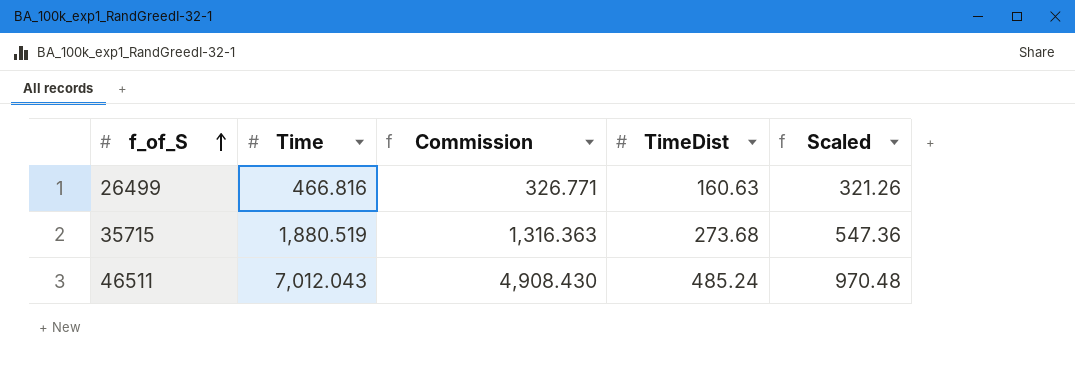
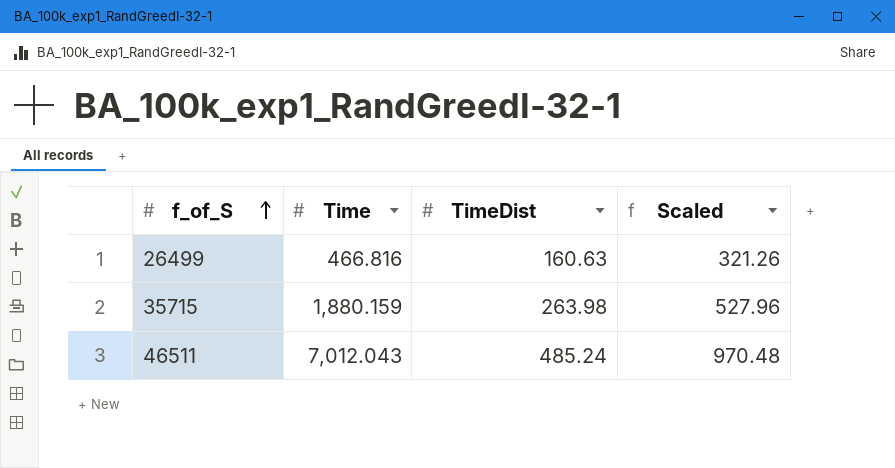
column Commission | formula: [Time] * 0.7 -> none
35715 | Time: 1,880.519 -> 1,880.159
35715 | TimeDist: 273.68 -> 263.98
35715 | Scaled: 547.36 -> 527.96

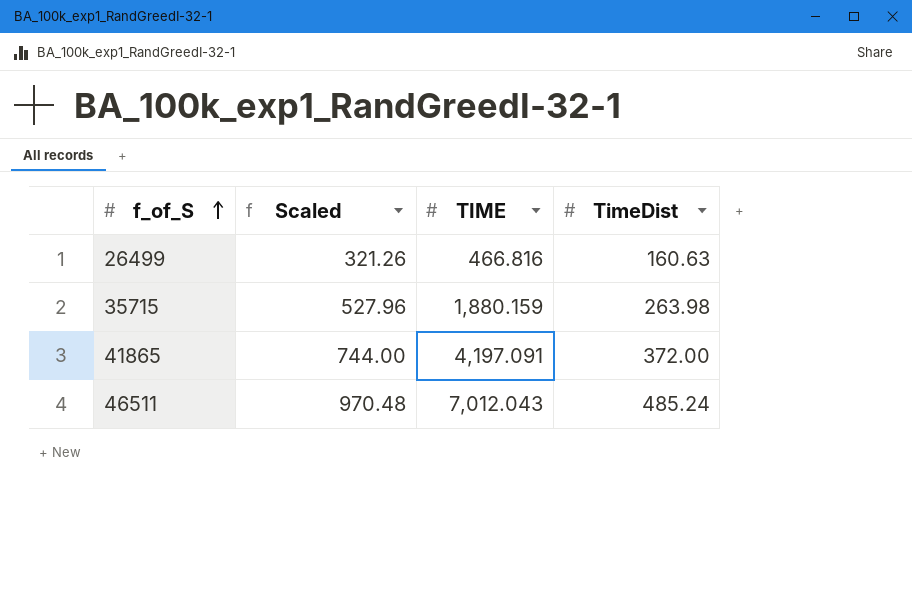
column Scaled | position: 4 -> 2
column name: Time -> TIME
row 41865: none -> 744.00 | 4,197.091 | 372.00

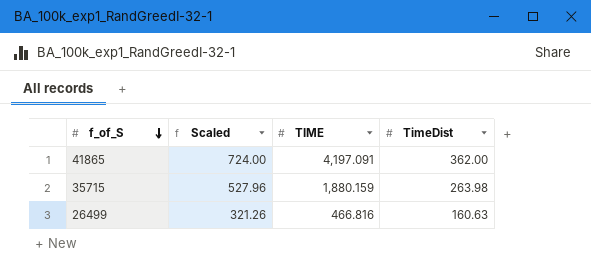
row order: f_of_S ascending -> f_of_S descending
row 46511: 970.48 | 7,012.043 | 485.24 -> none
41865 | Scaled: 744.00 -> 724.00
41865 | TimeDist: 372.00 -> 362.00

